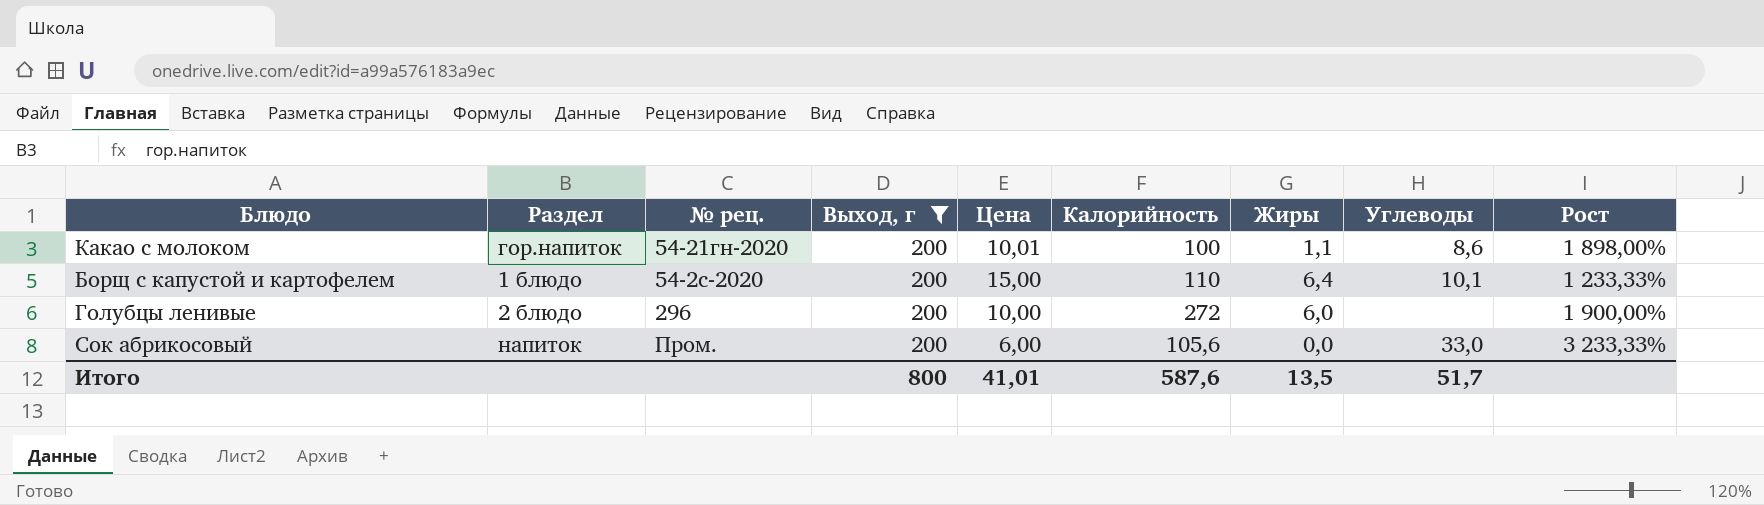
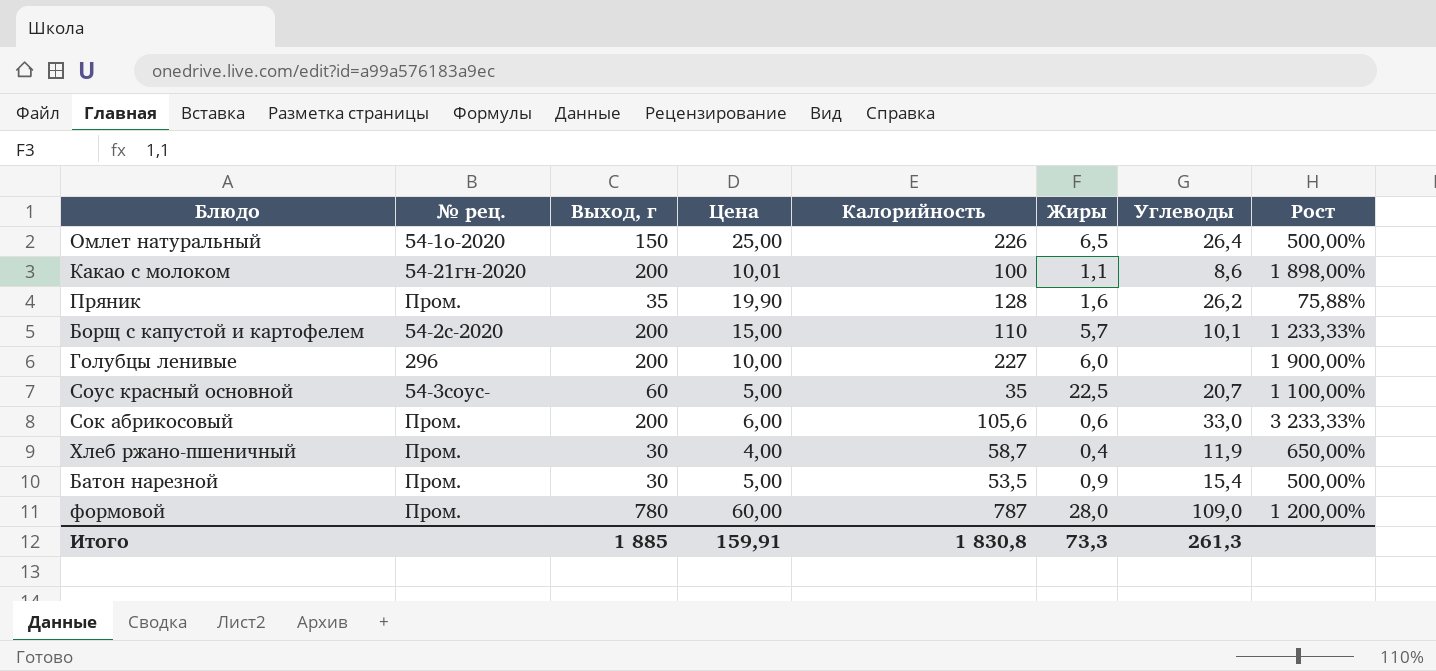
filter: Выход, г = 200 -> none
column Раздел | position: 2 -> none
Борщ с капустой и картофелем | Жиры: 6,4 -> 5,7
Голубцы ленивые | Калорийность: 272 -> 227
Сок абрикосовый | Жиры: 0,0 -> 0,6
Итого | Выход, г: 800 -> 1 885
Итого | Цена: 41,01 -> 159,91
Итого | Калорийность: 587,6 -> 1 830,8
Итого | Жиры: 13,5 -> 73,3
Итого | Углеводы: 51,7 -> 261,3

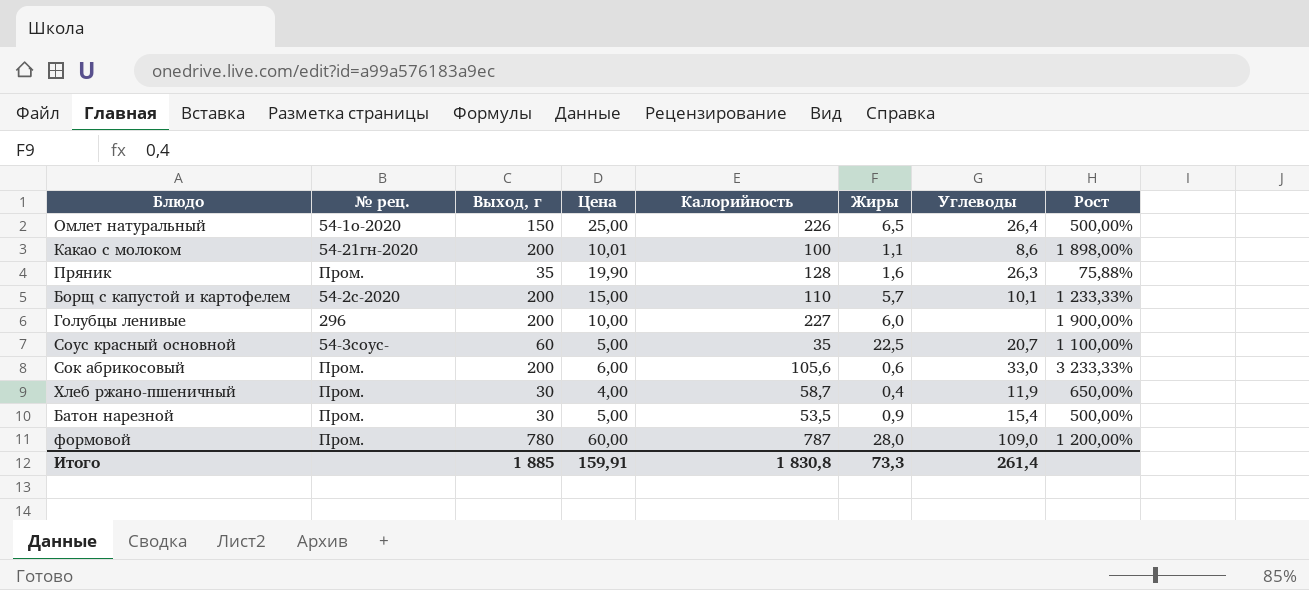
Пряник | Углеводы: 26,2 -> 26,3
Итого | Углеводы: 261,3 -> 261,4

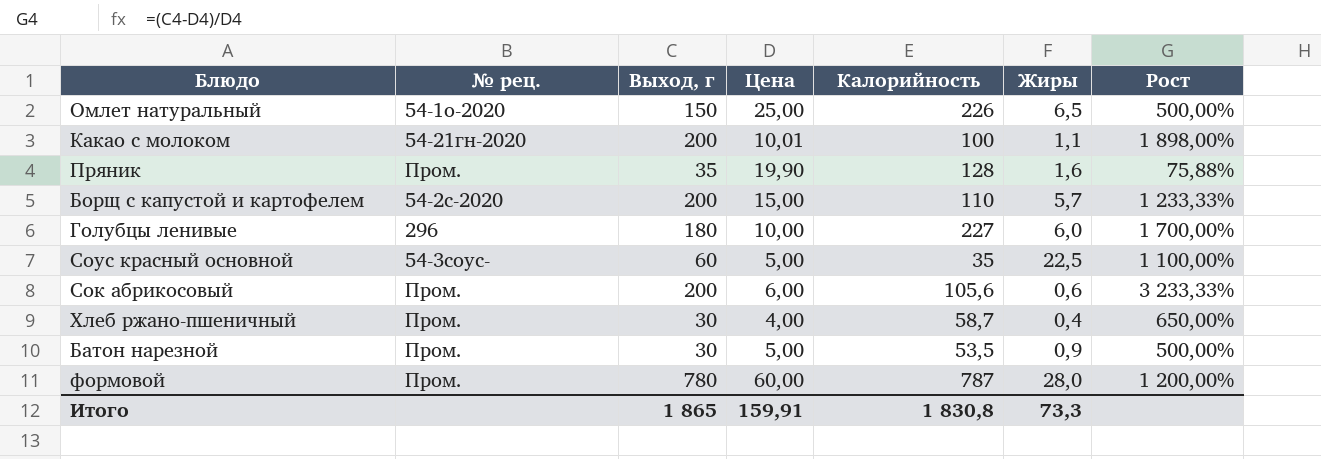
column Углеводы | position: 7 -> none
Голубцы ленивые | Выход, г: 200 -> 180
Голубцы ленивые | Рост: 1 900,00% -> 1 700,00%
Итого | Выход, г: 1 885 -> 1 865

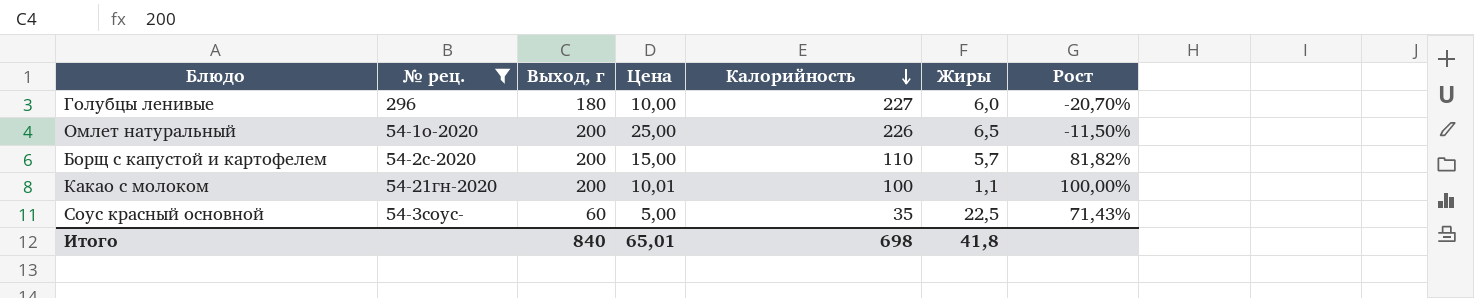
filter: none -> № рец. != Пром.
row order: none -> Калорийность descending
column Рост | formula: ([Выход, г] - [Цена]) / [Цена] -> ([Выход, г] - [Калорийность]) / [Калорийность]
Омлет натуральный | Выход, г: 150 -> 200
Итого | Выход, г: 1 865 -> 840
Итого | Цена: 159,91 -> 65,01
Итого | Калорийность: 1 830,8 -> 698
Итого | Жиры: 73,3 -> 41,8

